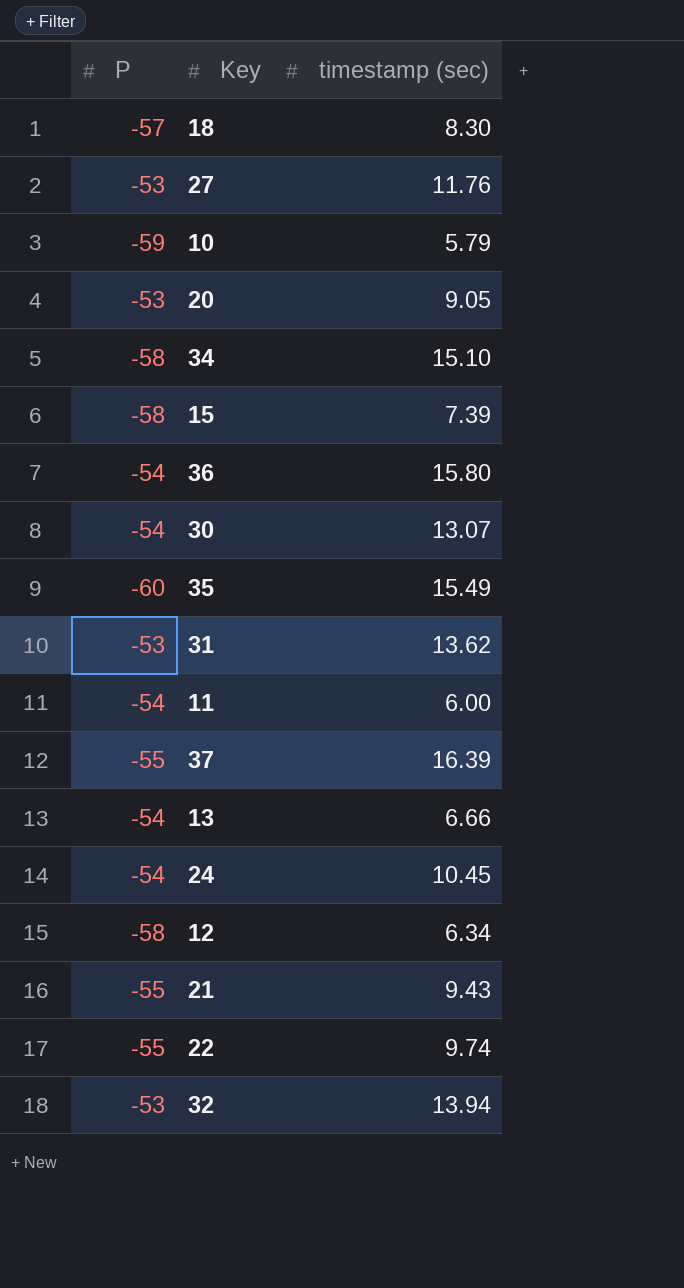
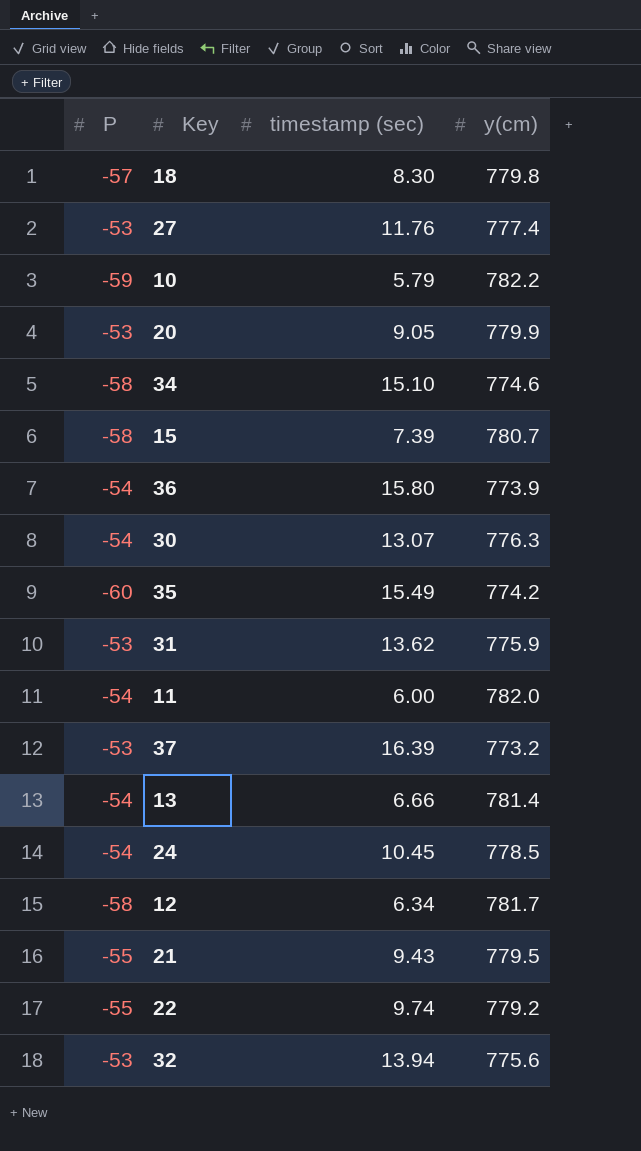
column y(cm) | position: none -> 4
37 | P: -55 -> -53

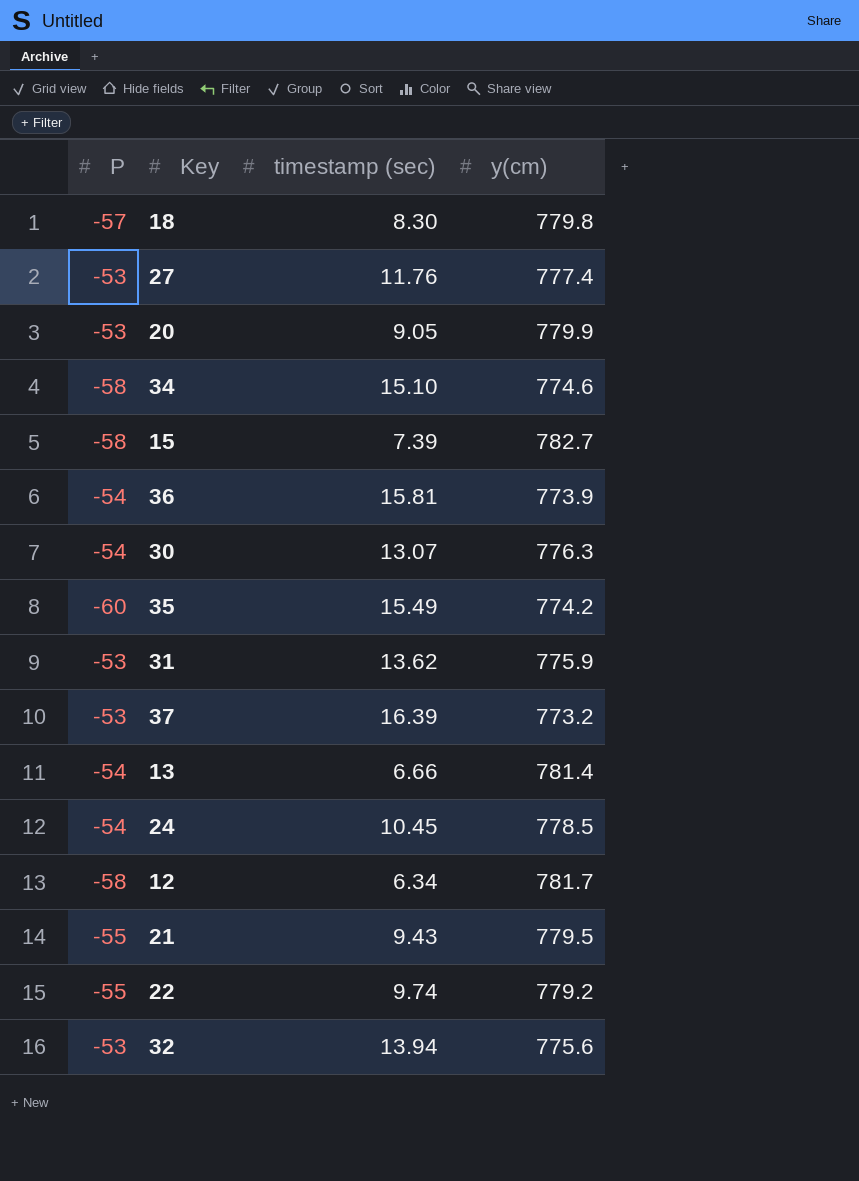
row 10: -59 | 5.79 | 782.2 -> none
row 11: -54 | 6.00 | 782.0 -> none
15 | y(cm): 780.7 -> 782.7
36 | timestamp (sec): 15.80 -> 15.81

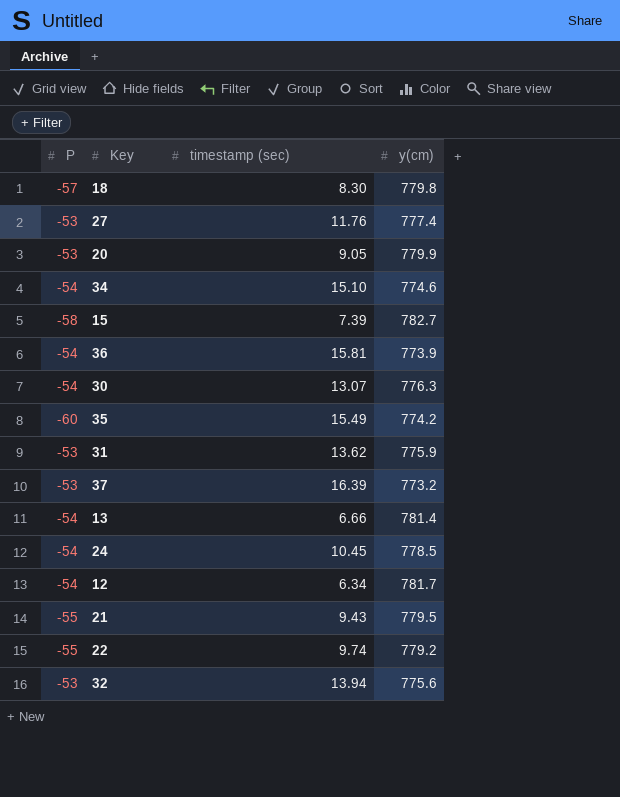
34 | P: -58 -> -54
12 | P: -58 -> -54

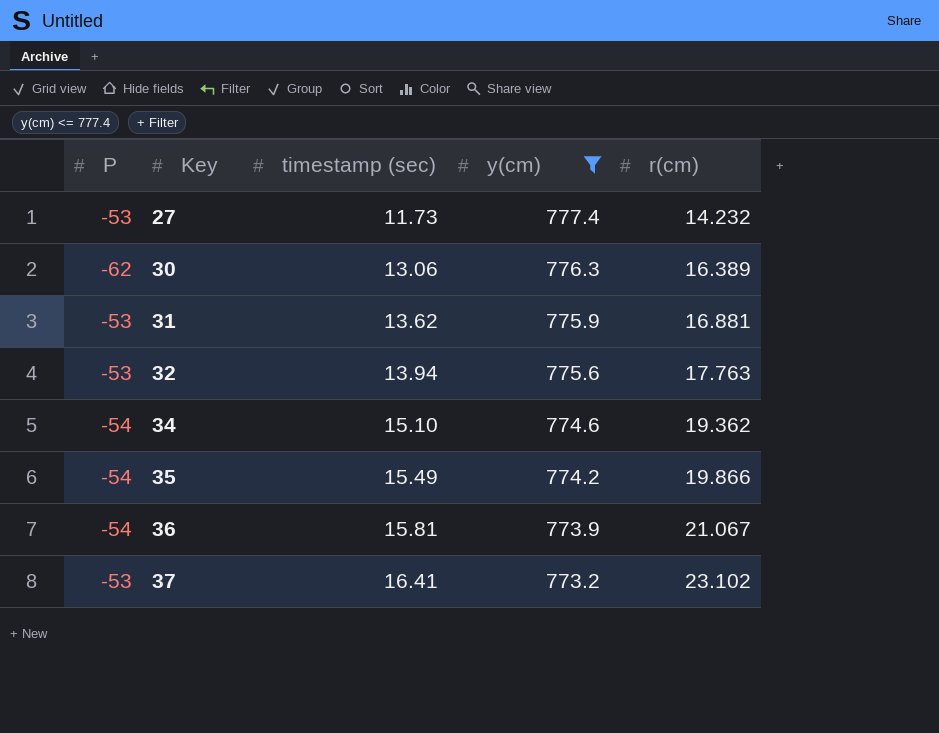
filter: none -> y(cm) <= 777.4
row order: none -> Key ascending
column r(cm) | position: none -> 5
27 | timestamp (sec): 11.76 -> 11.73
30 | P: -54 -> -62
30 | timestamp (sec): 13.07 -> 13.06
35 | P: -60 -> -54
37 | timestamp (sec): 16.39 -> 16.41

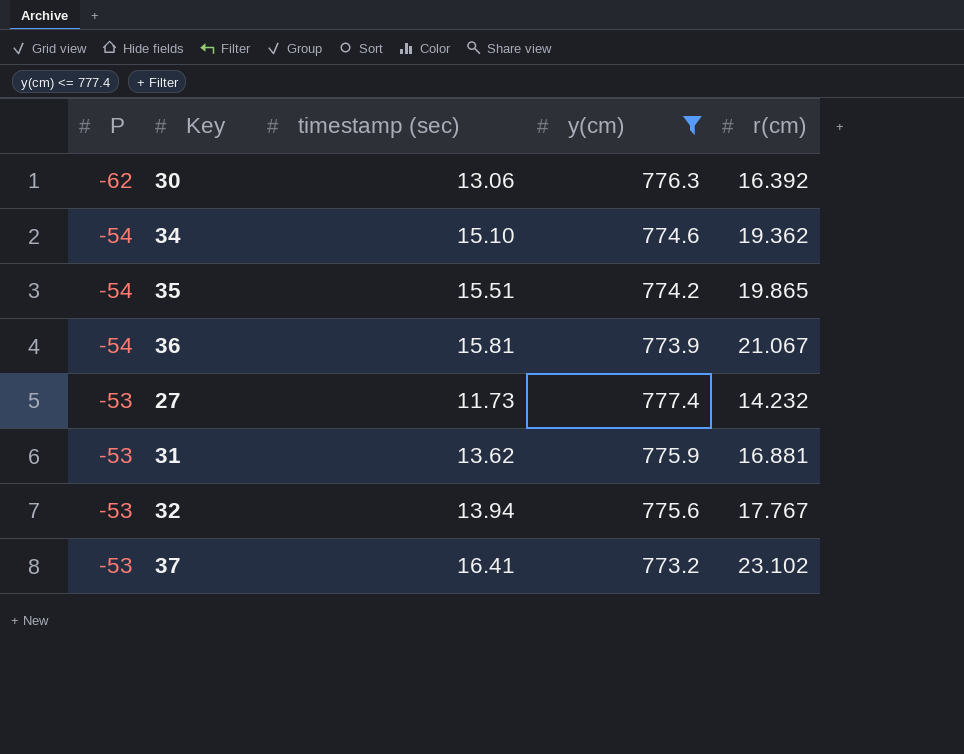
row order: Key ascending -> P ascending
30 | r(cm): 16.389 -> 16.392
35 | timestamp (sec): 15.49 -> 15.51
35 | r(cm): 19.866 -> 19.865
32 | r(cm): 17.763 -> 17.767

